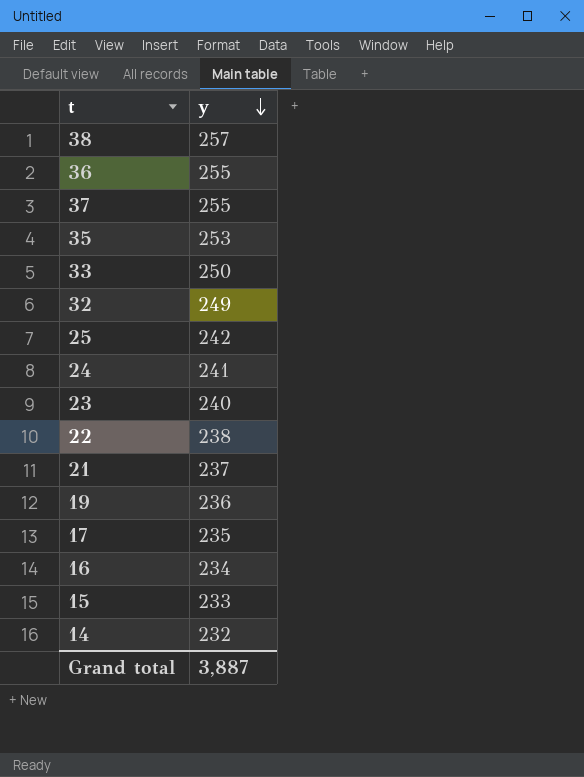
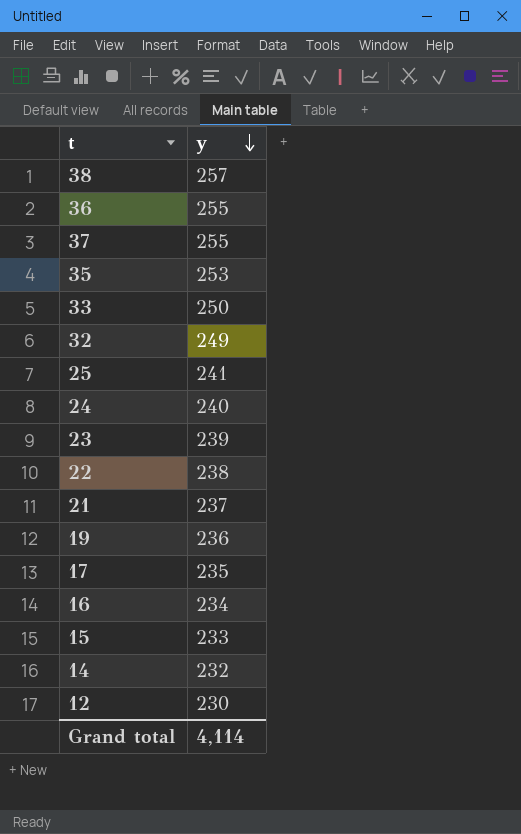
25 | y: 242 -> 241
24 | y: 241 -> 240
23 | y: 240 -> 239
row 12: none -> 230
Grand total | y: 3,887 -> 4,114

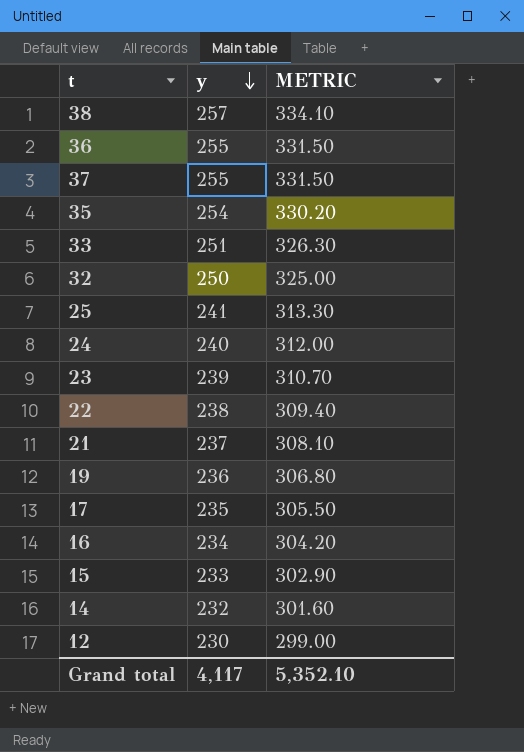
column METRIC | formula: none -> [y] * 1.3
35 | y: 253 -> 254
33 | y: 250 -> 251
32 | y: 249 -> 250
Grand total | y: 4,114 -> 4,117

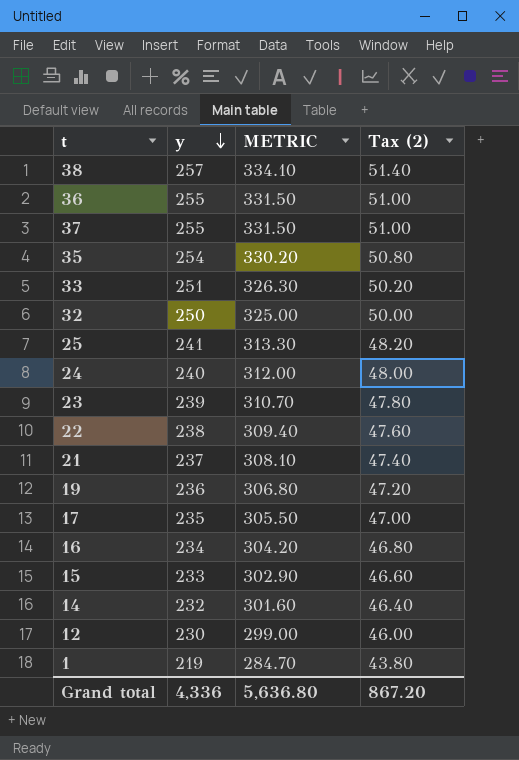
column Tax (2) | formula: none -> [y] * 0.2
row 1: none -> 219 | 284.70 | 43.80
Grand total | y: 4,117 -> 4,336
Grand total | METRIC: 5,352.10 -> 5,636.80

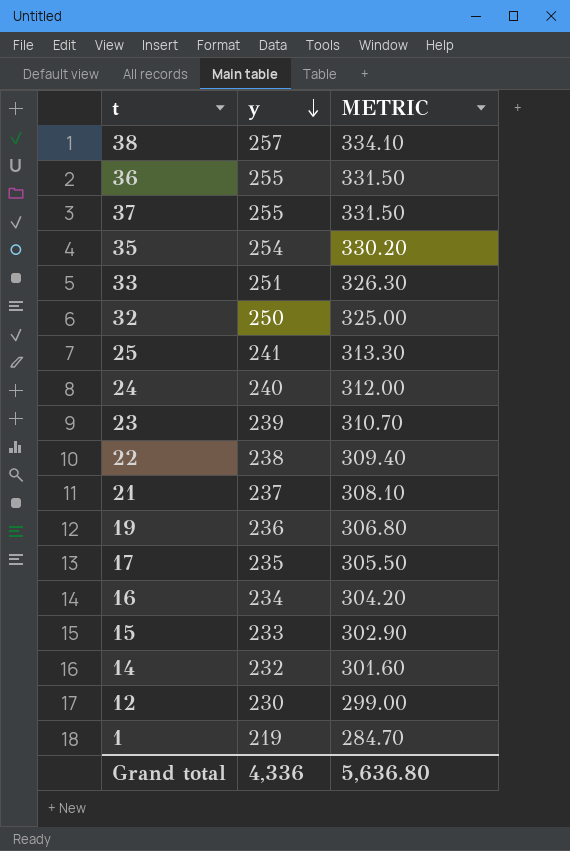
column Tax (2) | formula: [y] * 0.2 -> none

